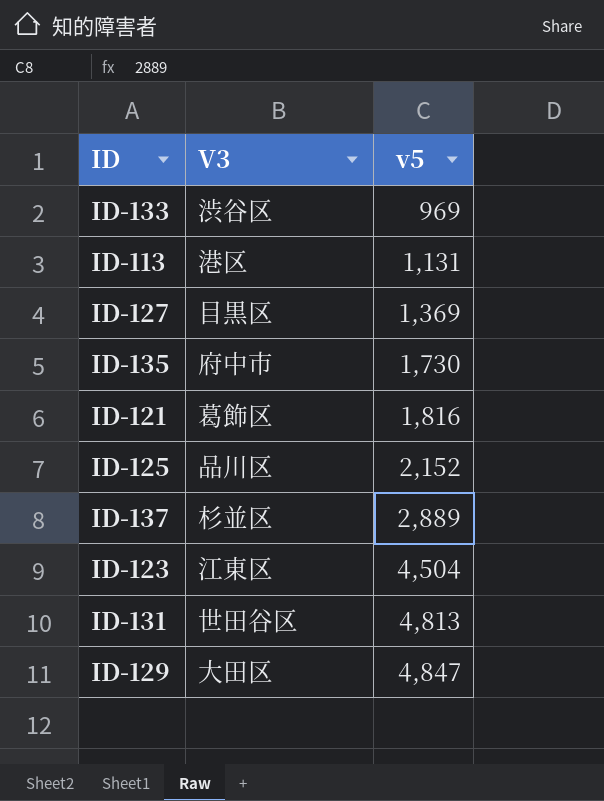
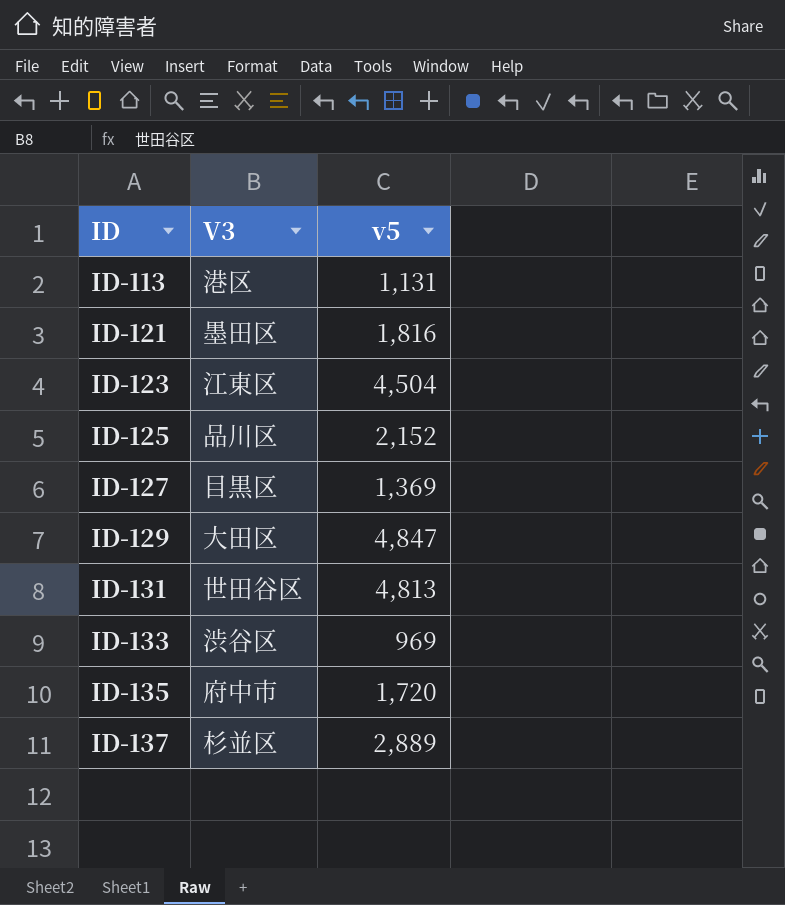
row order: v5 ascending -> ID ascending
ID-121 | V3: 葛飾区 -> 墨田区
ID-135 | v5: 1,730 -> 1,720

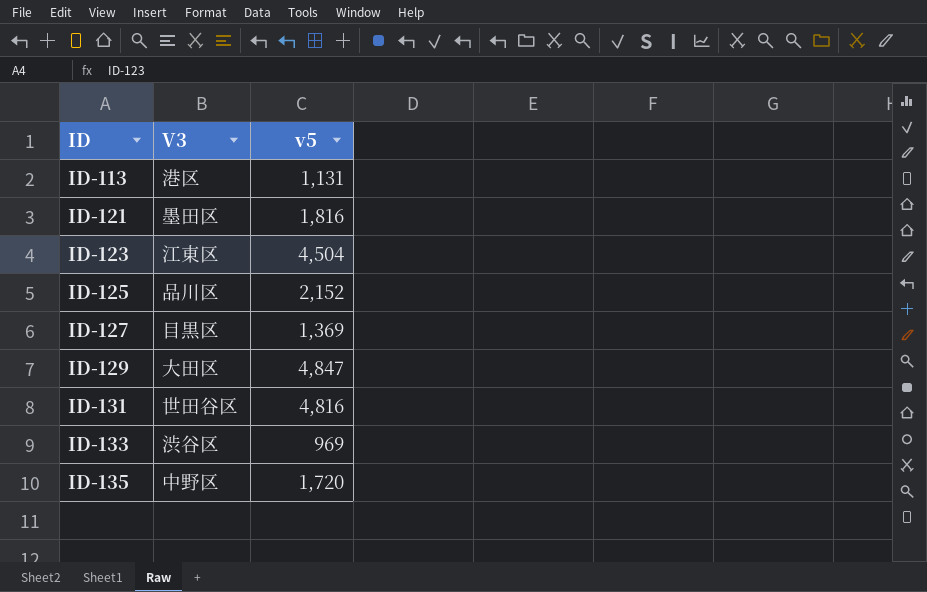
row ID-137: 杉並区 | 2,889 -> none
ID-131 | v5: 4,813 -> 4,816
ID-135 | V3: 府中市 -> 中野区

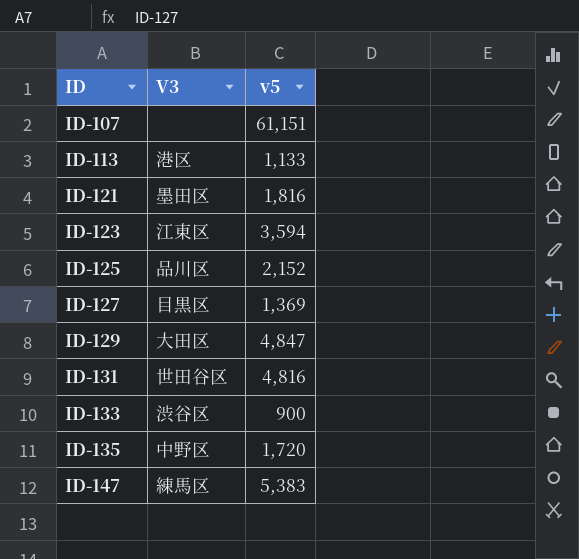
row ID-107: none -> none | 61,151
ID-113 | v5: 1,131 -> 1,133
ID-123 | v5: 4,504 -> 3,594
ID-133 | v5: 969 -> 900
row ID-147: none -> 練馬区 | 5,383

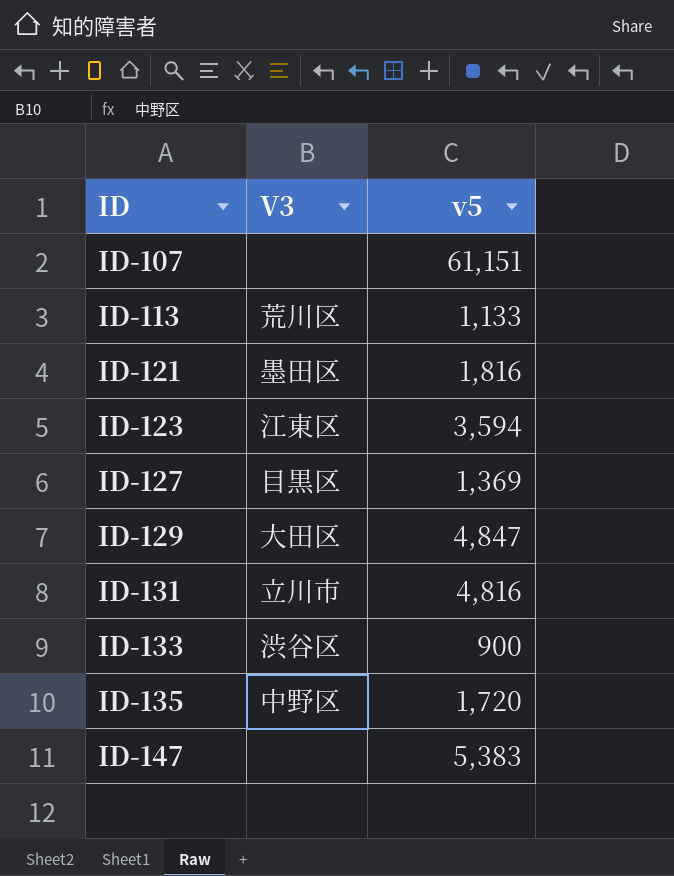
row ID-125: 品川区 | 2,152 -> none
ID-113 | V3: 港区 -> 荒川区
ID-131 | V3: 世田谷区 -> 立川市
ID-147 | V3: 練馬区 -> none

